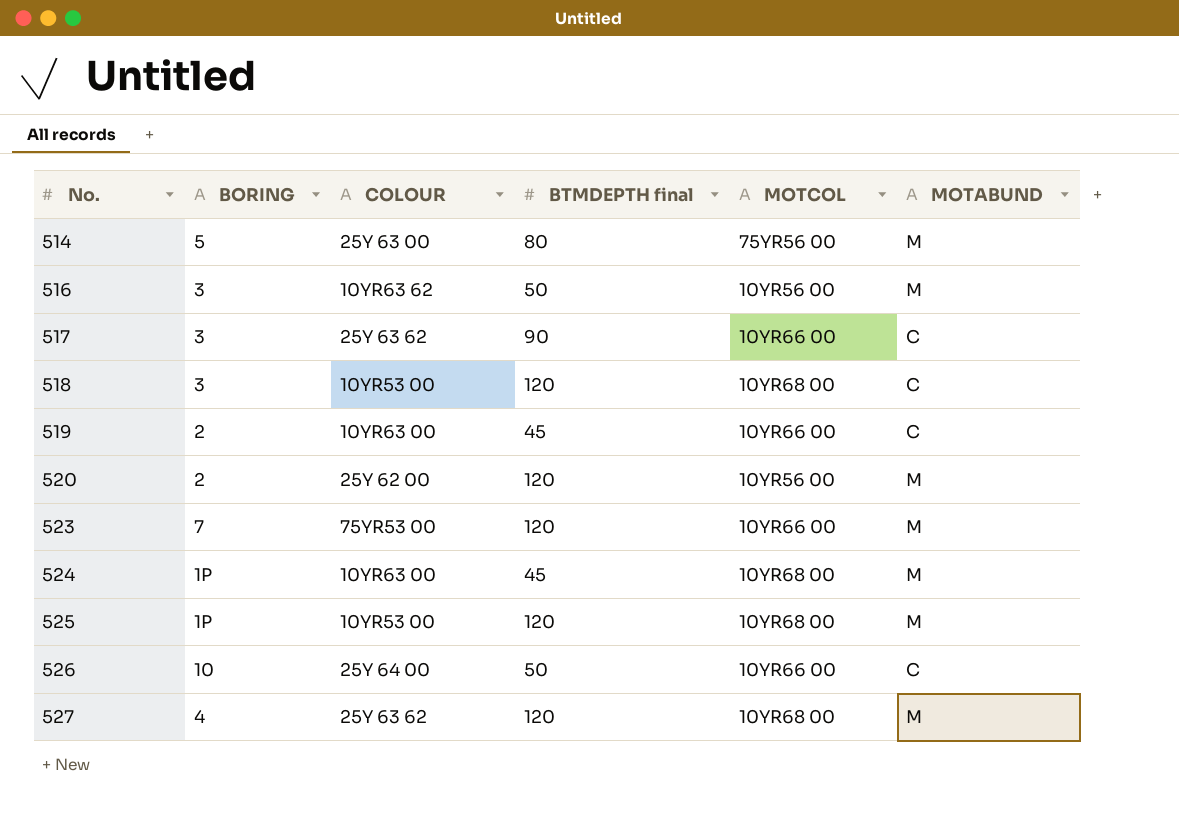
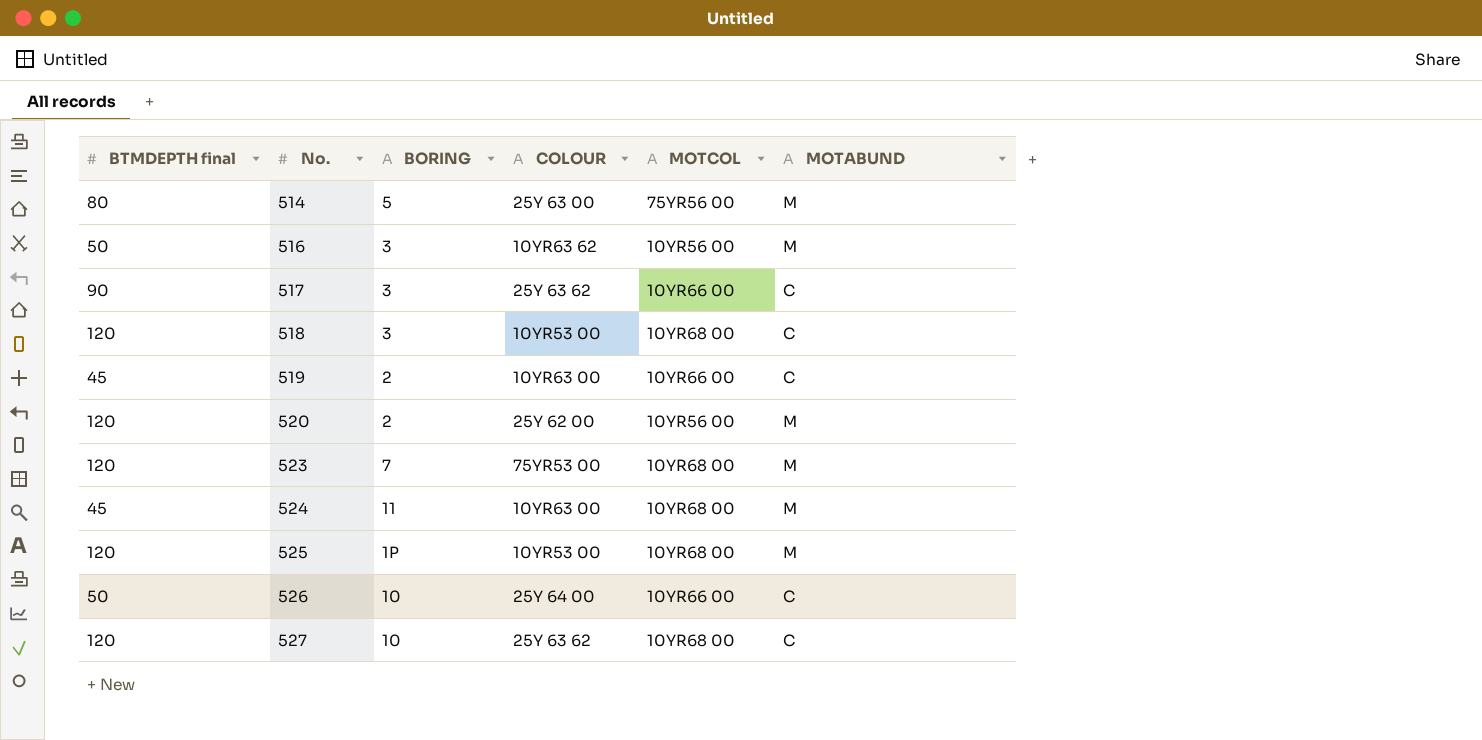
column BTMDEPTH final | position: 4 -> 1
523 | MOTCOL: 10YR66 00 -> 10YR68 00
524 | BORING: 1P -> 11
527 | BORING: 4 -> 10
527 | MOTABUND: M -> C

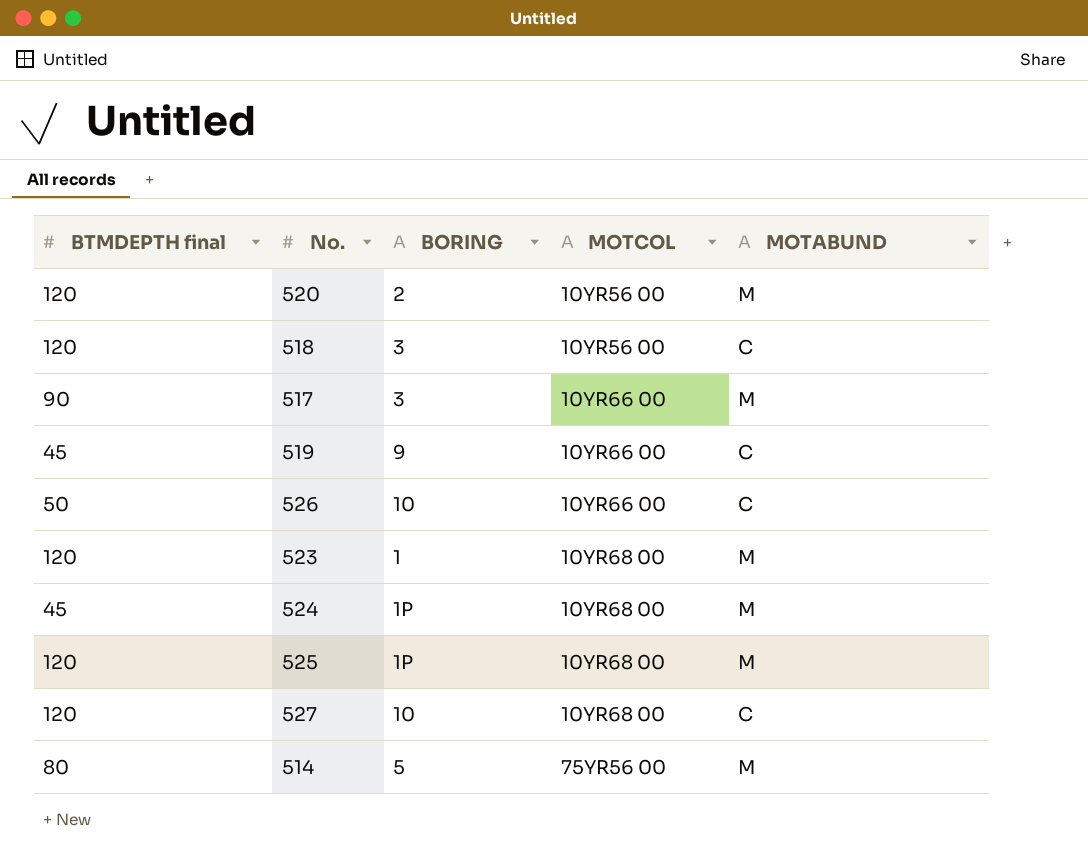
row order: No. ascending -> MOTCOL ascending
column COLOUR | position: 4 -> none
row 516: 50 | 3 | 10YR63 62 | 10YR56 00 | M -> none
518 | MOTCOL: 10YR68 00 -> 10YR56 00
517 | MOTABUND: C -> M
519 | BORING: 2 -> 9
523 | BORING: 7 -> 1
524 | BORING: 11 -> 1P

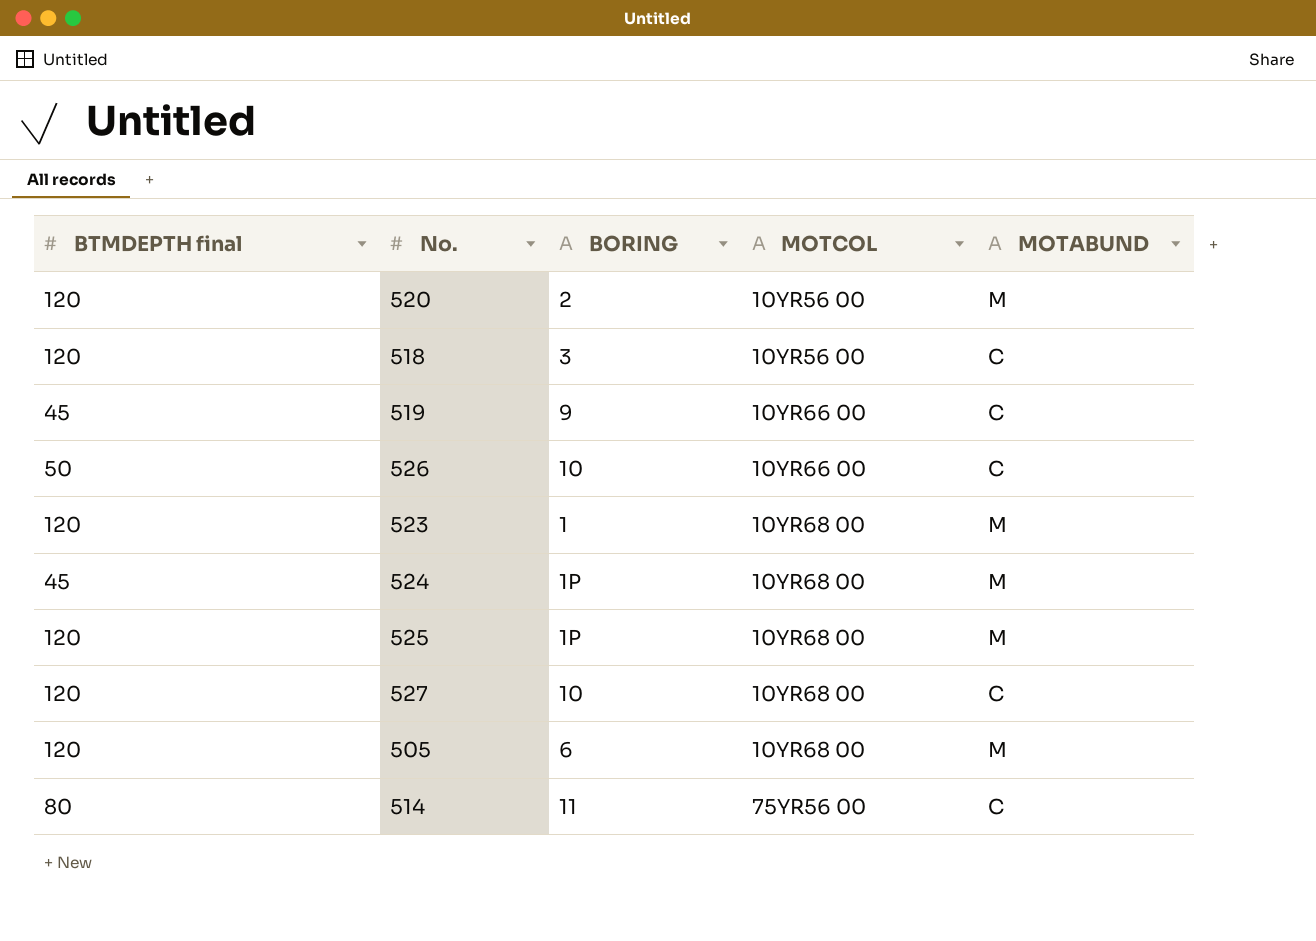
row 517: 90 | 3 | 10YR66 00 | M -> none
row 505: none -> 120 | 6 | 10YR68 00 | M
514 | BORING: 5 -> 11
514 | MOTABUND: M -> C

